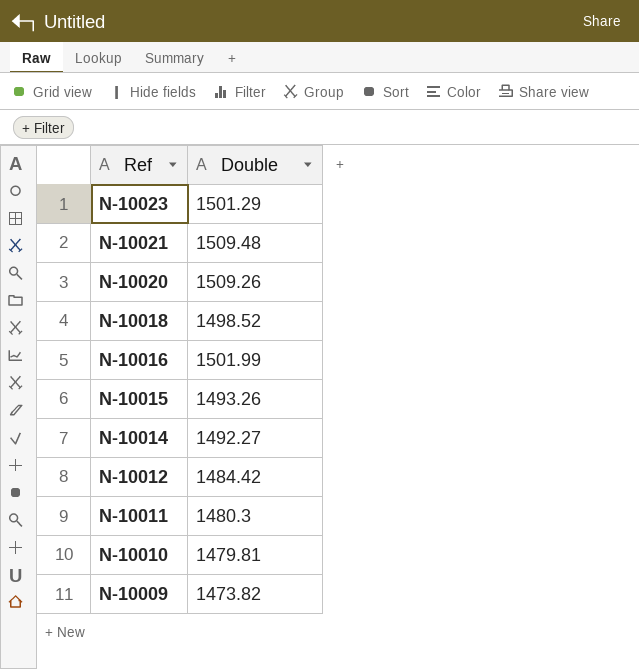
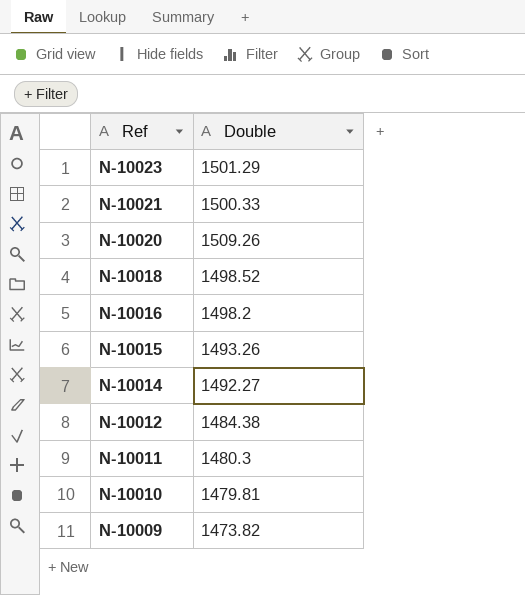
N-10021 | Double: 1509.48 -> 1500.33
N-10016 | Double: 1501.99 -> 1498.2
N-10012 | Double: 1484.42 -> 1484.38

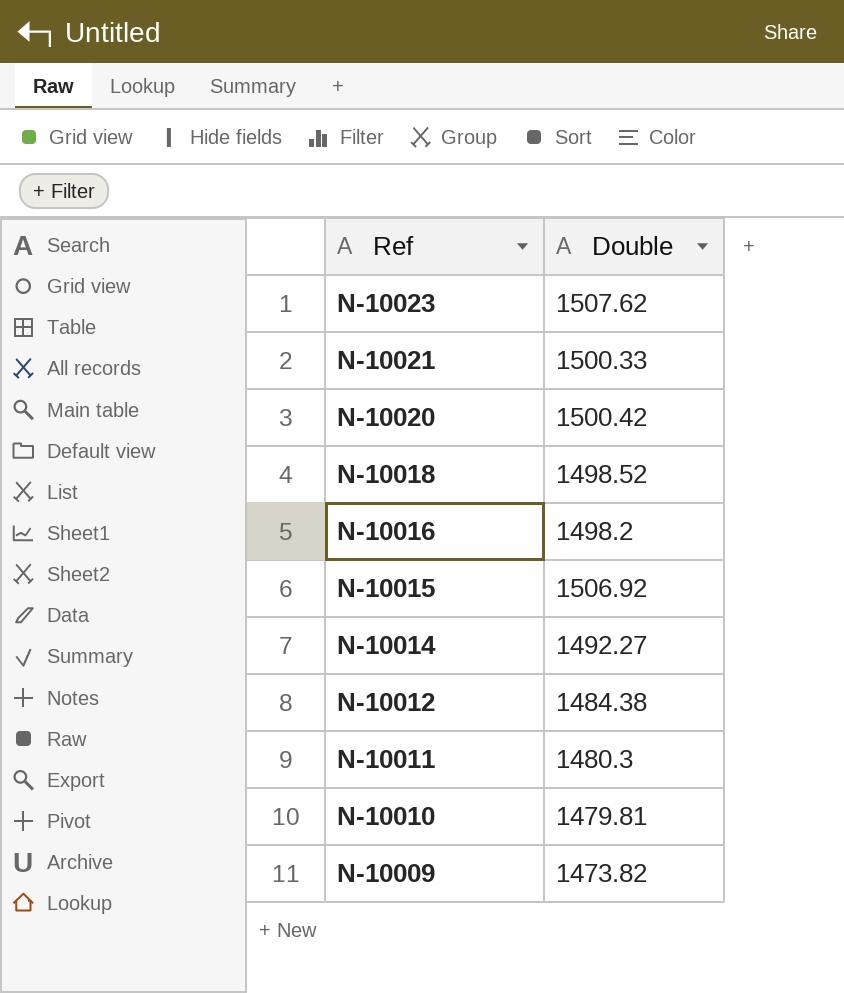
N-10023 | Double: 1501.29 -> 1507.62
N-10020 | Double: 1509.26 -> 1500.42
N-10015 | Double: 1493.26 -> 1506.92

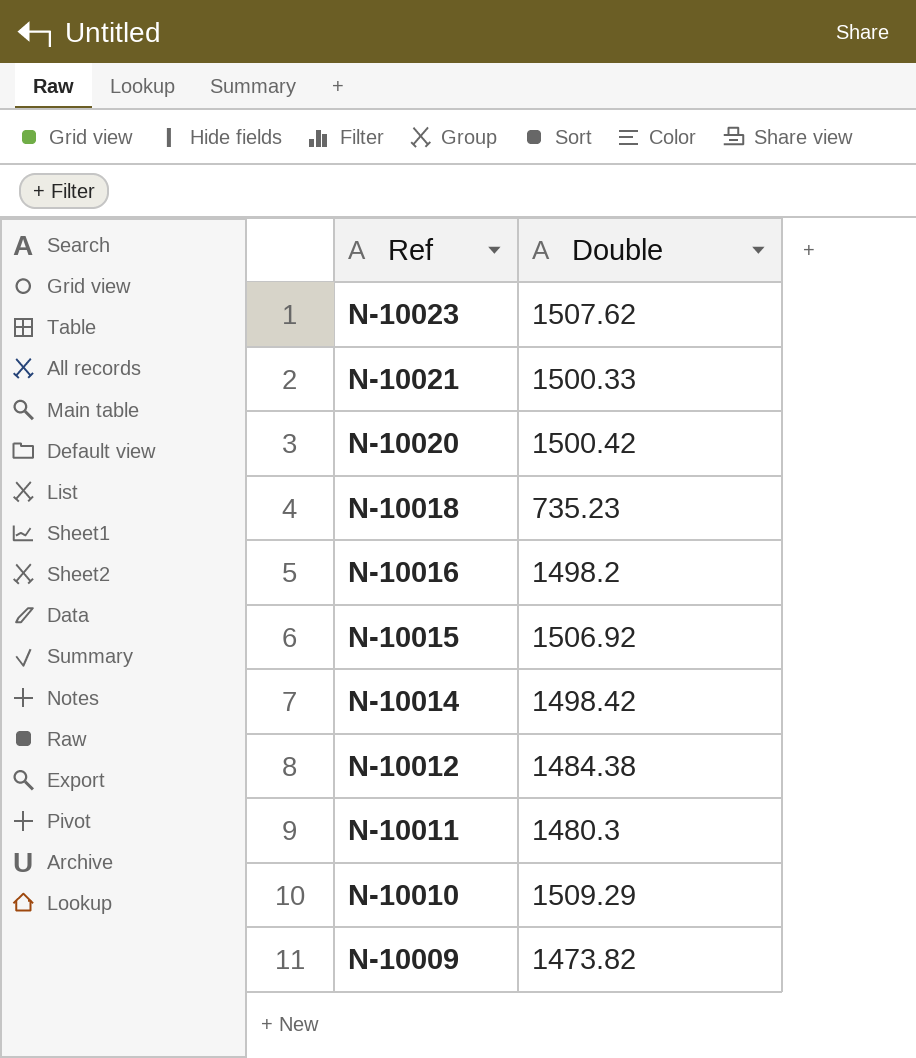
N-10018 | Double: 1498.52 -> 735.23
N-10014 | Double: 1492.27 -> 1498.42
N-10010 | Double: 1479.81 -> 1509.29

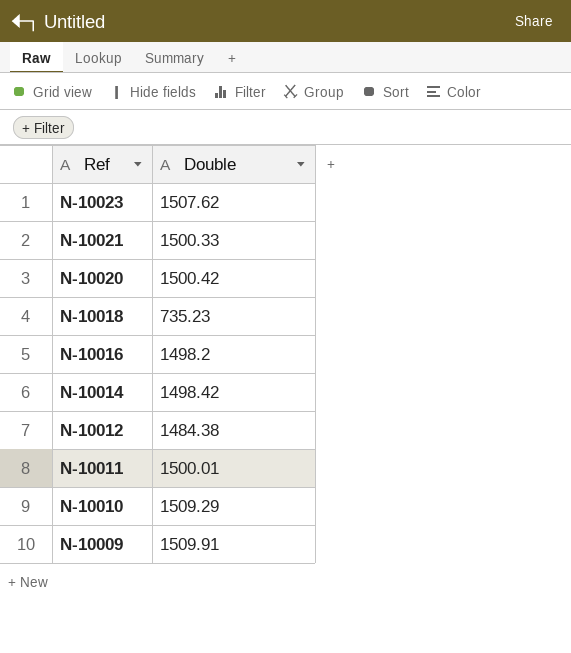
row N-10015: 1506.92 -> none
N-10011 | Double: 1480.3 -> 1500.01
N-10009 | Double: 1473.82 -> 1509.91

